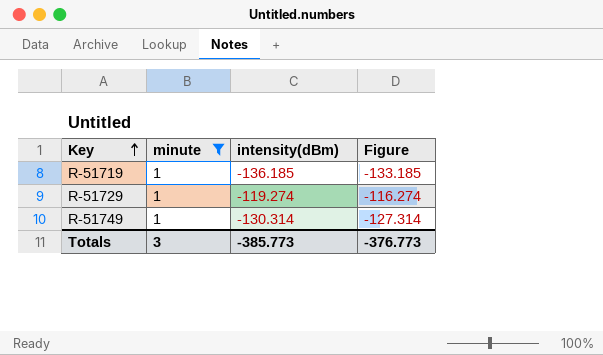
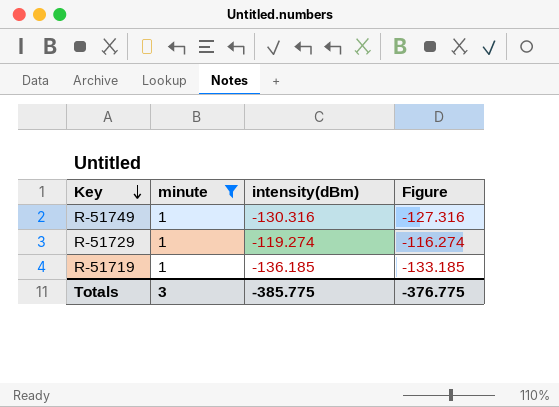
row order: Key ascending -> Key descending
R-51749 | intensity(dBm): -130.314 -> -130.316
R-51749 | Figure: -127.314 -> -127.316
Totals | intensity(dBm): -385.773 -> -385.775
Totals | Figure: -376.773 -> -376.775

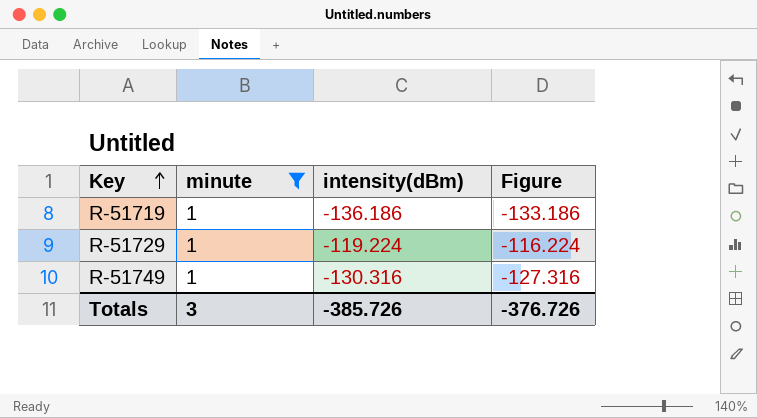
row order: Key descending -> Key ascending
R-51719 | intensity(dBm): -136.185 -> -136.186
R-51719 | Figure: -133.185 -> -133.186
R-51729 | intensity(dBm): -119.274 -> -119.224
R-51729 | Figure: -116.274 -> -116.224
Totals | intensity(dBm): -385.775 -> -385.726
Totals | Figure: -376.775 -> -376.726

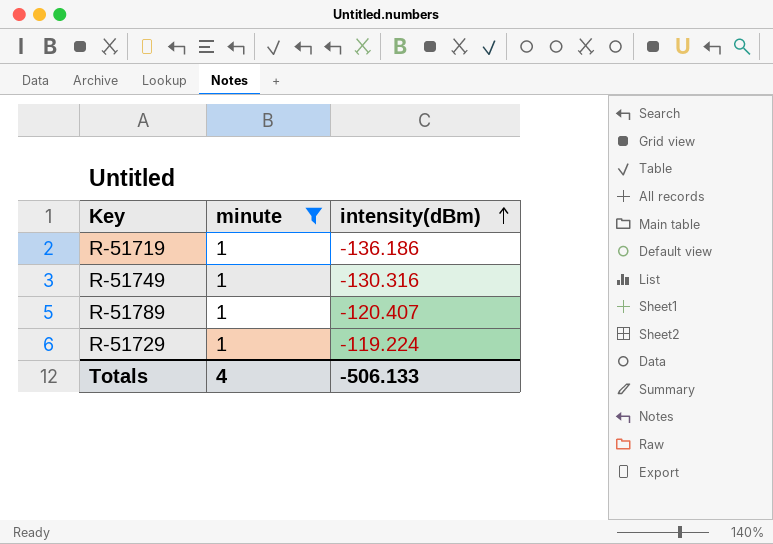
row order: Key ascending -> intensity(dBm) ascending
column Figure | formula: [intensity(dBm)] + 3 -> none
row R-51789: none -> 1 | -120.407
Totals | minute: 3 -> 4
Totals | intensity(dBm): -385.726 -> -506.133

